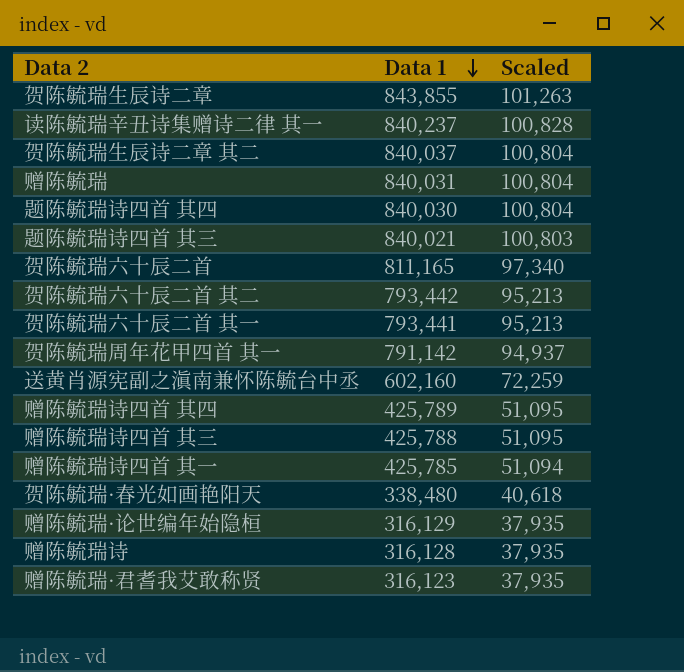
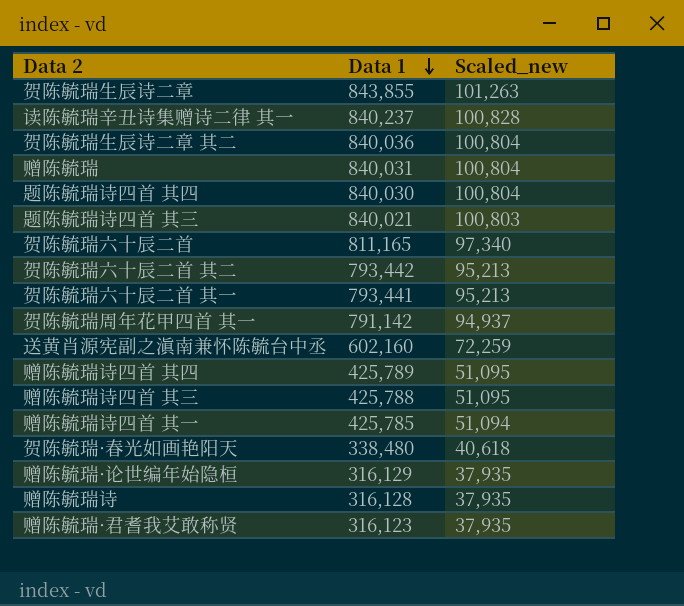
column name: Scaled -> Scaled_new
贺陈毓瑞生辰诗二章 其二 | Data 1: 840,037 -> 840,036

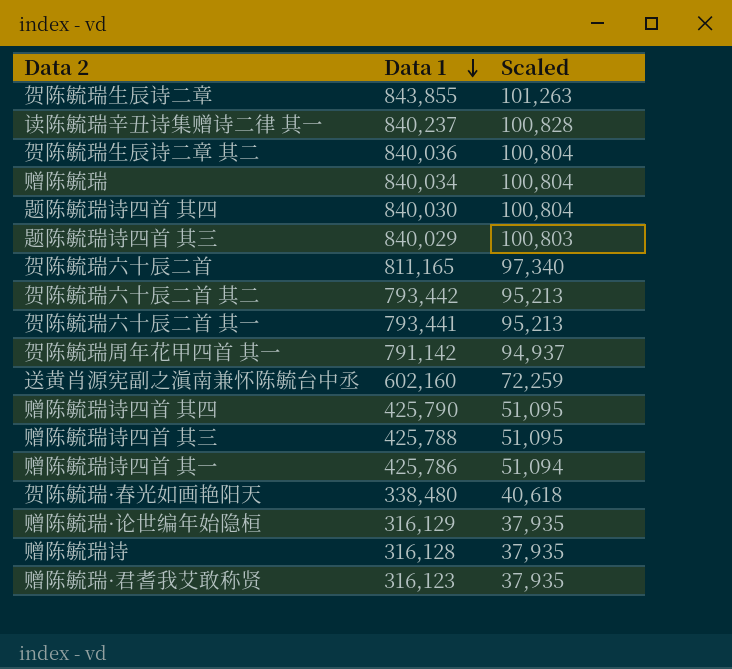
column name: Scaled_new -> Scaled
赠陈毓瑞 | Data 1: 840,031 -> 840,034
题陈毓瑞诗四首 其三 | Data 1: 840,021 -> 840,029
赠陈毓瑞诗四首 其四 | Data 1: 425,789 -> 425,790
赠陈毓瑞诗四首 其一 | Data 1: 425,785 -> 425,786

